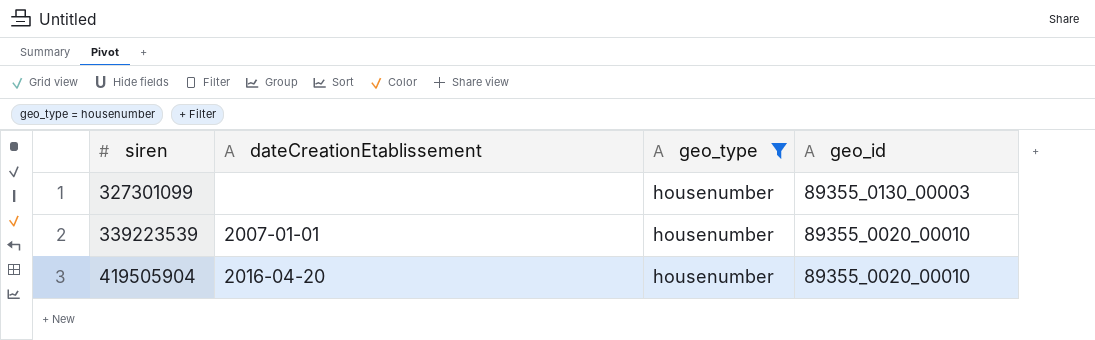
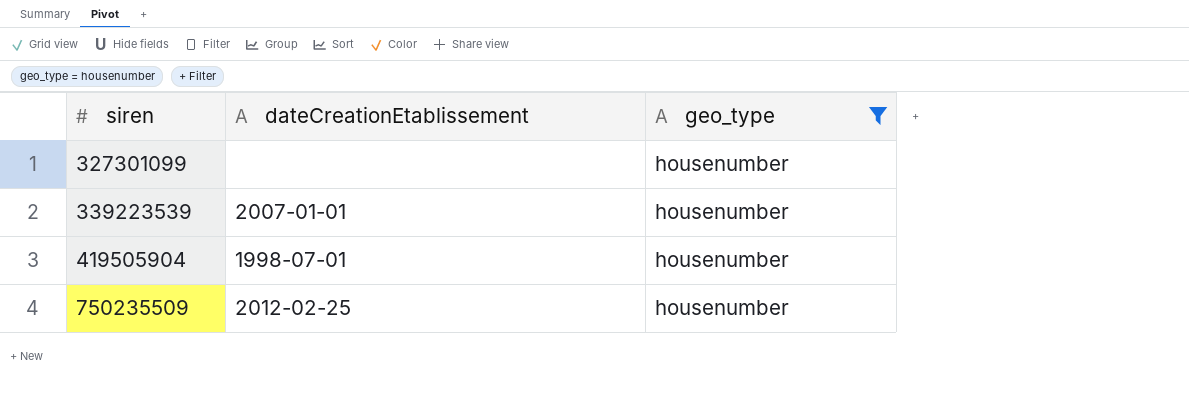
column geo_id | position: 4 -> none
419505904 | dateCreationEtablissement: 2016-04-20 -> 1998-07-01
row 750235509: none -> 2012-02-25 | housenumber

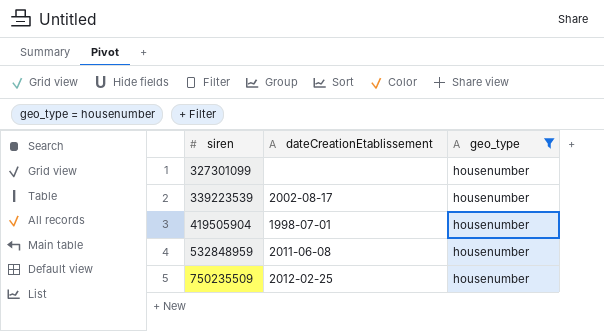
339223539 | dateCreationEtablissement: 2007-01-01 -> 2002-08-17
row 532848959: none -> 2011-06-08 | housenumber

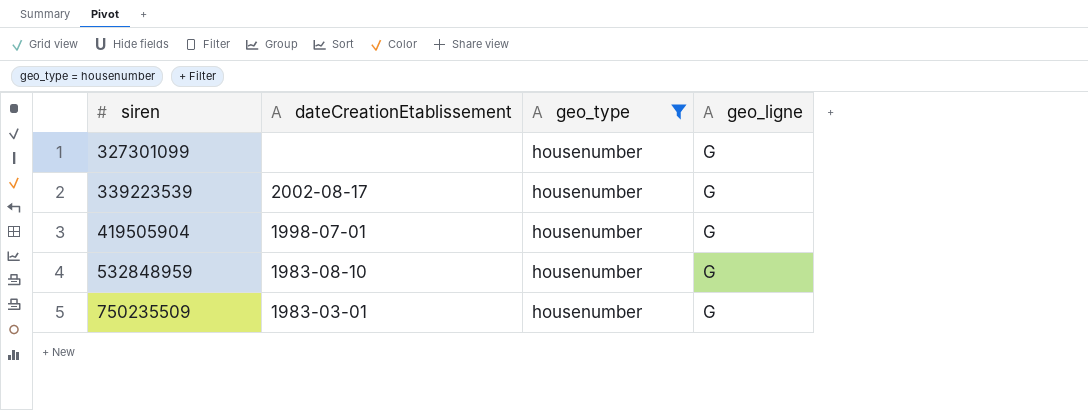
column geo_ligne | position: none -> 4
532848959 | dateCreationEtablissement: 2011-06-08 -> 1983-08-10
750235509 | dateCreationEtablissement: 2012-02-25 -> 1983-03-01

